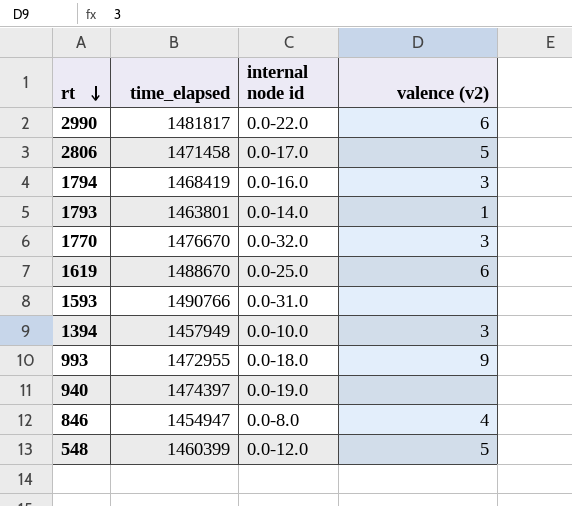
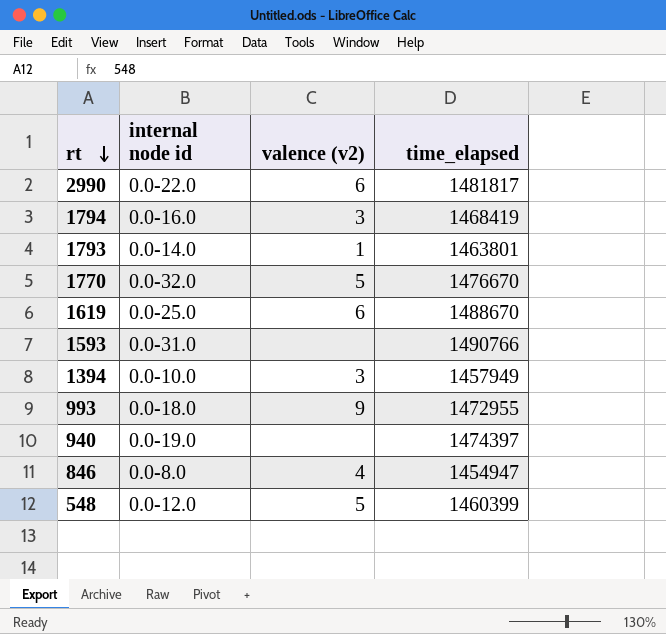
column time_elapsed | position: 2 -> 4
row 2806: 1471458 | 0.0-17.0 | 5 -> none
1770 | valence (v2): 3 -> 5

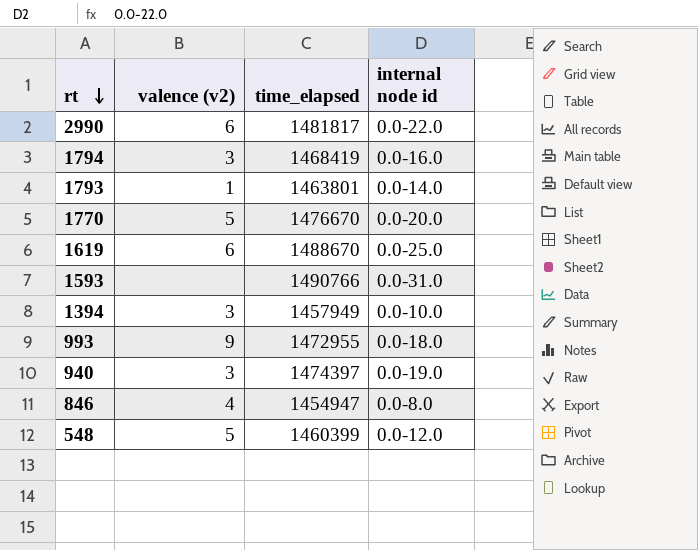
column internal node id | position: 2 -> 4
1770 | internal node id: 0.0-32.0 -> 0.0-20.0
940 | valence (v2): none -> 3

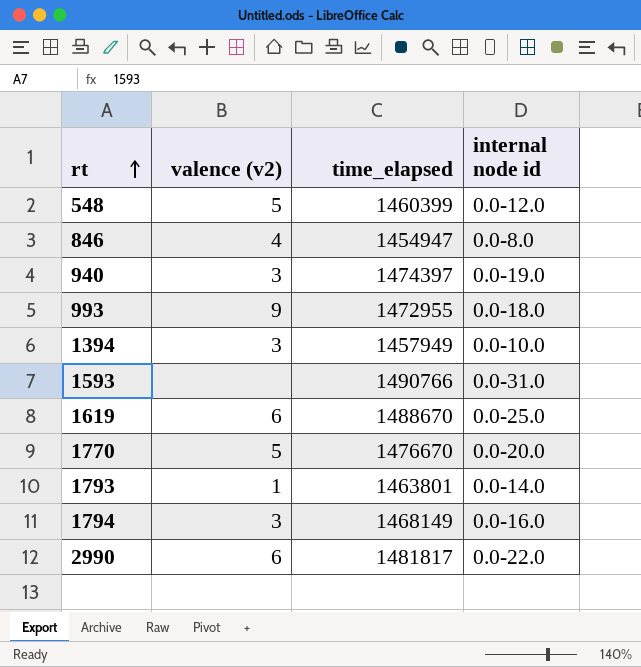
row order: rt descending -> rt ascending
1794 | time_elapsed: 1468419 -> 1468149

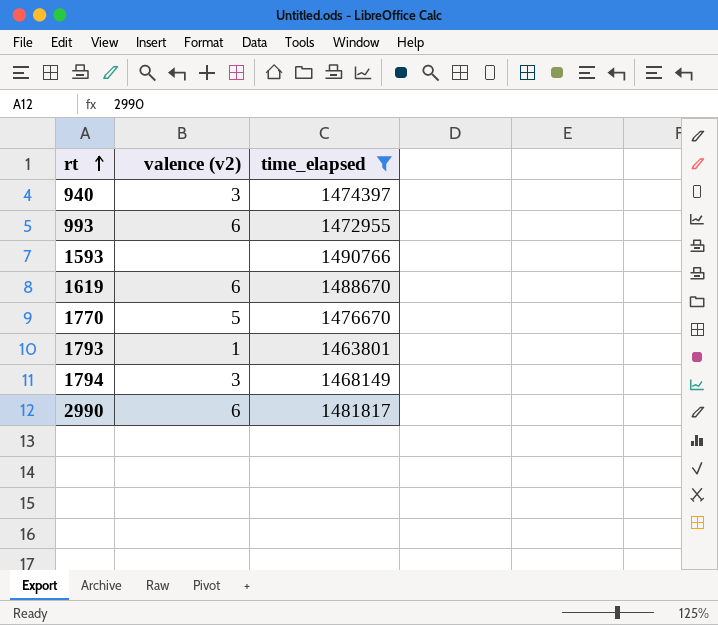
filter: none -> time_elapsed >= 1463801
column internal node id | position: 4 -> none
993 | valence (v2): 9 -> 6

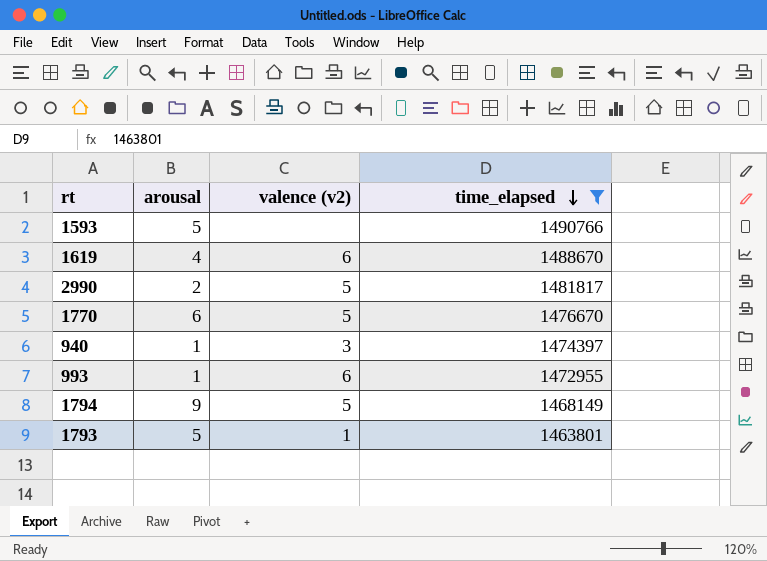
row order: rt ascending -> time_elapsed descending
column arousal | position: none -> 2
2990 | valence (v2): 6 -> 5
1794 | valence (v2): 3 -> 5

